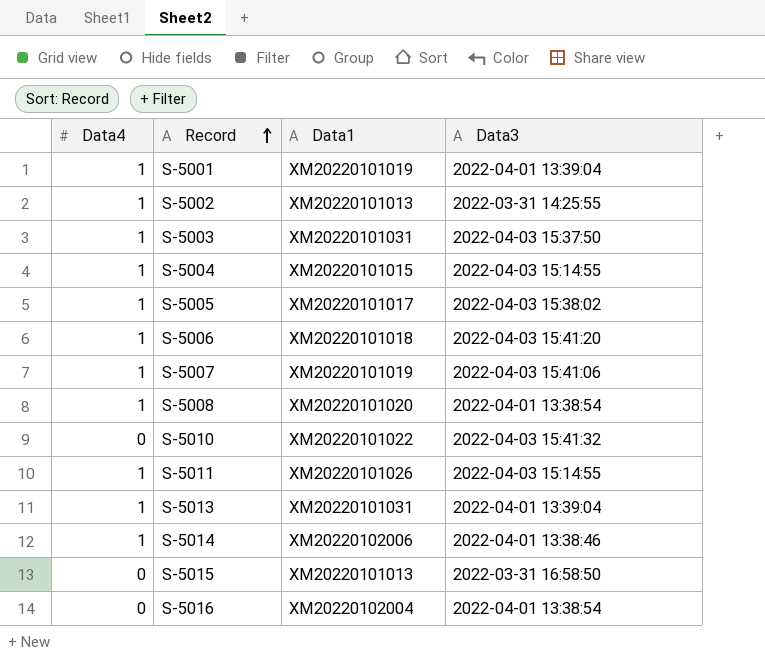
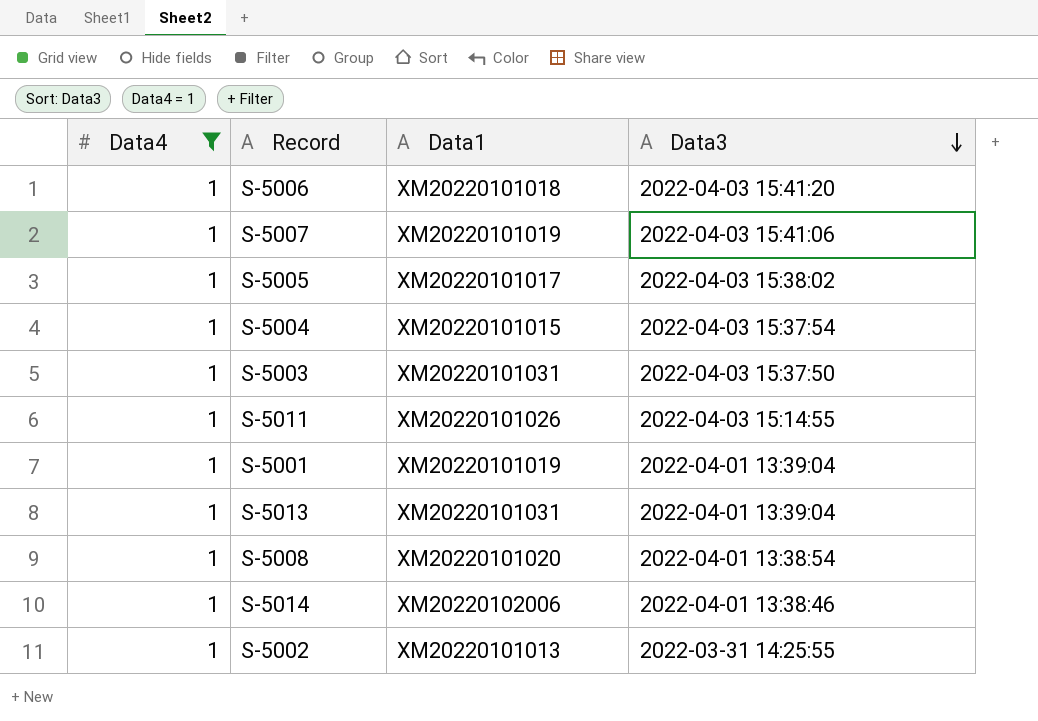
filter: none -> Data4 = 1
row order: Record ascending -> Data3 descending
S-5004 | Data3: 2022-04-03 15:14:55 -> 2022-04-03 15:37:54

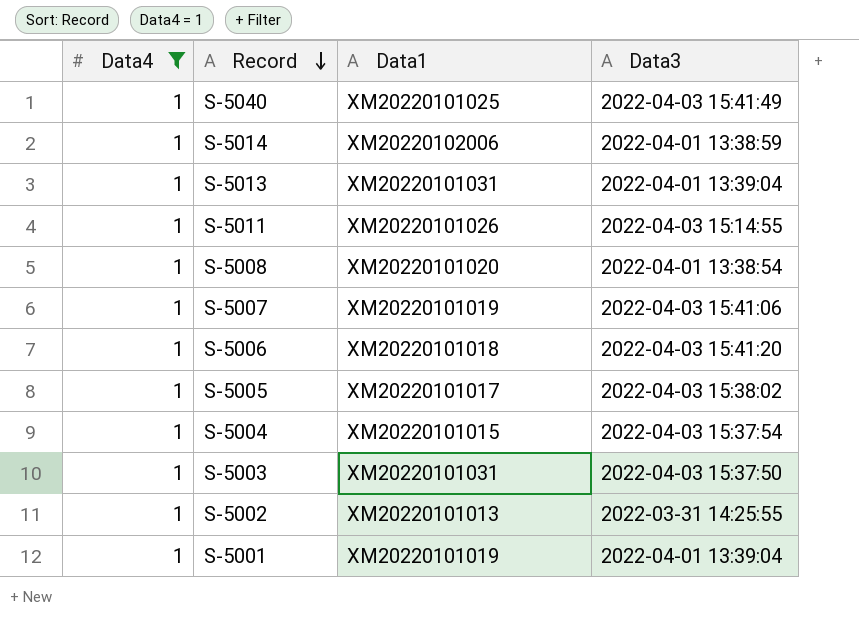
row order: Data3 descending -> Record descending
row S-5040: none -> 1 | XM20220101025 | 2022-04-03 15:41:49
S-5014 | Data3: 2022-04-01 13:38:46 -> 2022-04-01 13:38:59

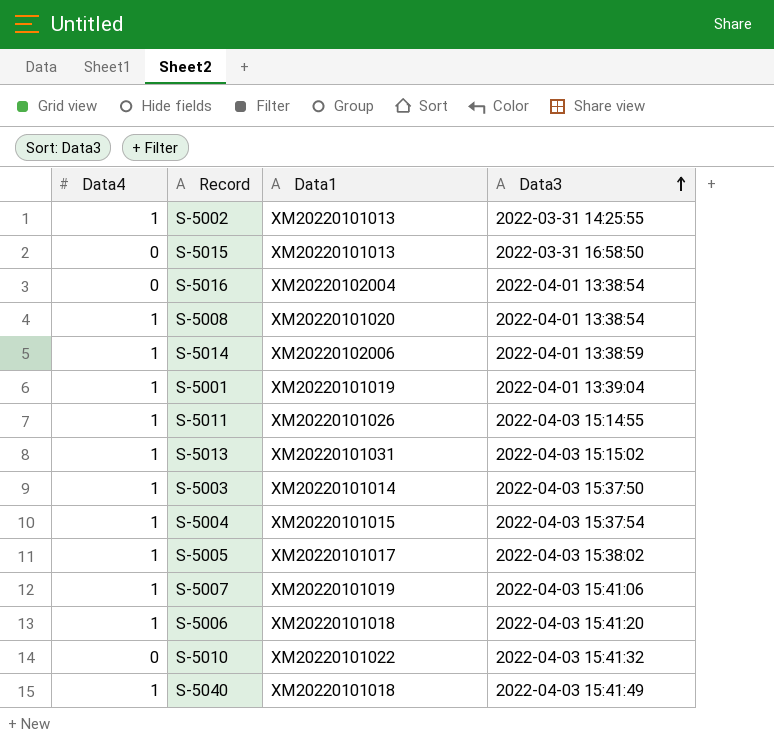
filter: Data4 = 1 -> none
row order: Record descending -> Data3 ascending
S-5013 | Data3: 2022-04-01 13:39:04 -> 2022-04-03 15:15:02
S-5003 | Data1: XM20220101031 -> XM20220101014
S-5040 | Data1: XM20220101025 -> XM20220101018

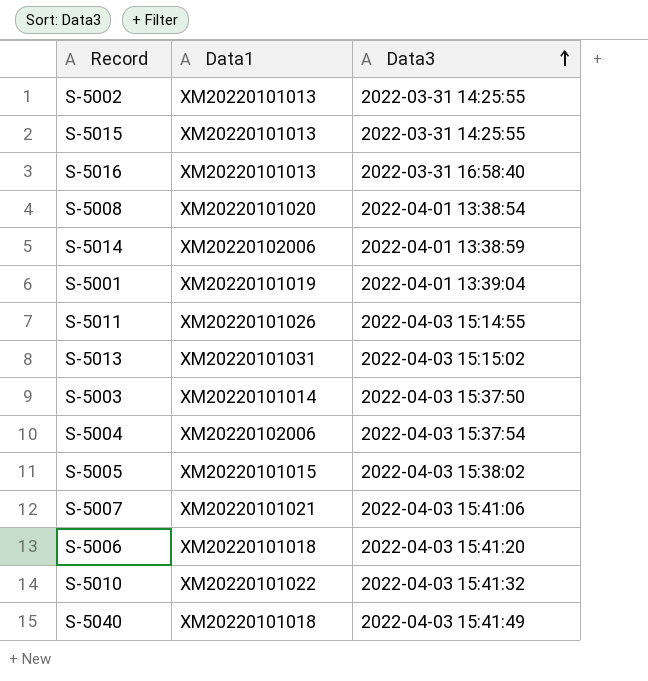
column Data4 | position: 1 -> none
S-5015 | Data3: 2022-03-31 16:58:50 -> 2022-03-31 14:25:55
S-5016 | Data1: XM20220102004 -> XM20220101013
S-5016 | Data3: 2022-04-01 13:38:54 -> 2022-03-31 16:58:40
S-5004 | Data1: XM20220101015 -> XM20220102006
S-5005 | Data1: XM20220101017 -> XM20220101015
S-5007 | Data1: XM20220101019 -> XM20220101021

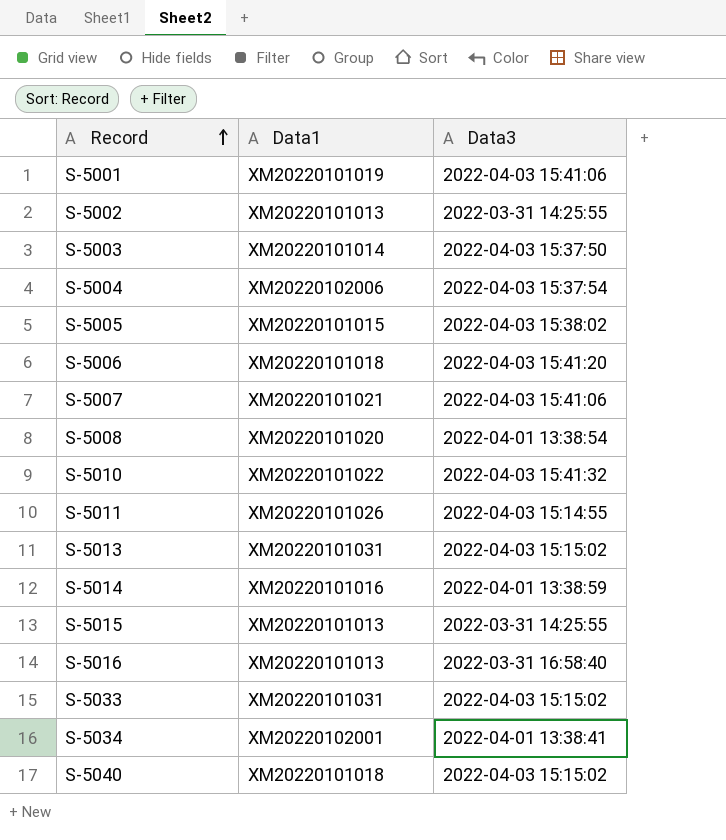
row order: Data3 ascending -> Record ascending
S-5001 | Data3: 2022-04-01 13:39:04 -> 2022-04-03 15:41:06
S-5014 | Data1: XM20220102006 -> XM20220101016
row S-5033: none -> XM20220101031 | 2022-04-03 15:15:02
row S-5034: none -> XM20220102001 | 2022-04-01 13:38:41
S-5040 | Data3: 2022-04-03 15:41:49 -> 2022-04-03 15:15:02

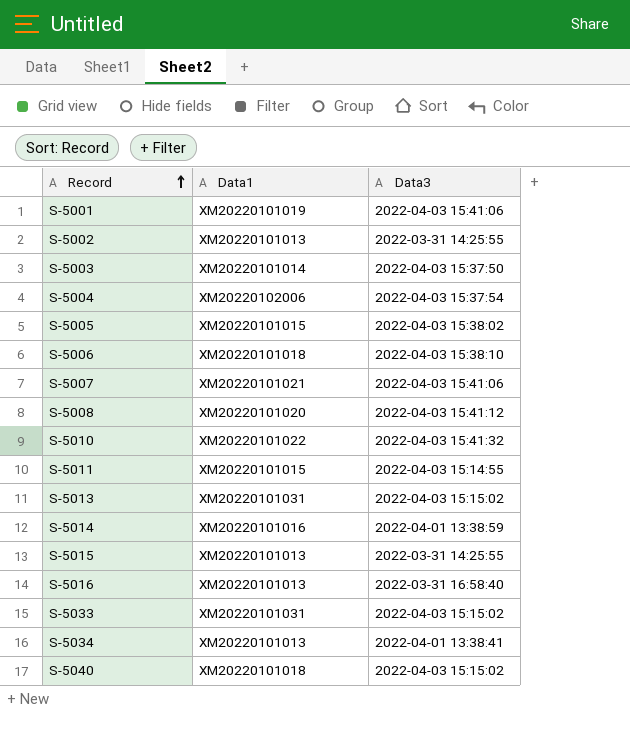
S-5006 | Data3: 2022-04-03 15:41:20 -> 2022-04-03 15:38:10
S-5008 | Data3: 2022-04-01 13:38:54 -> 2022-04-03 15:41:12
S-5011 | Data1: XM20220101026 -> XM20220101015
S-5034 | Data1: XM20220102001 -> XM20220101013

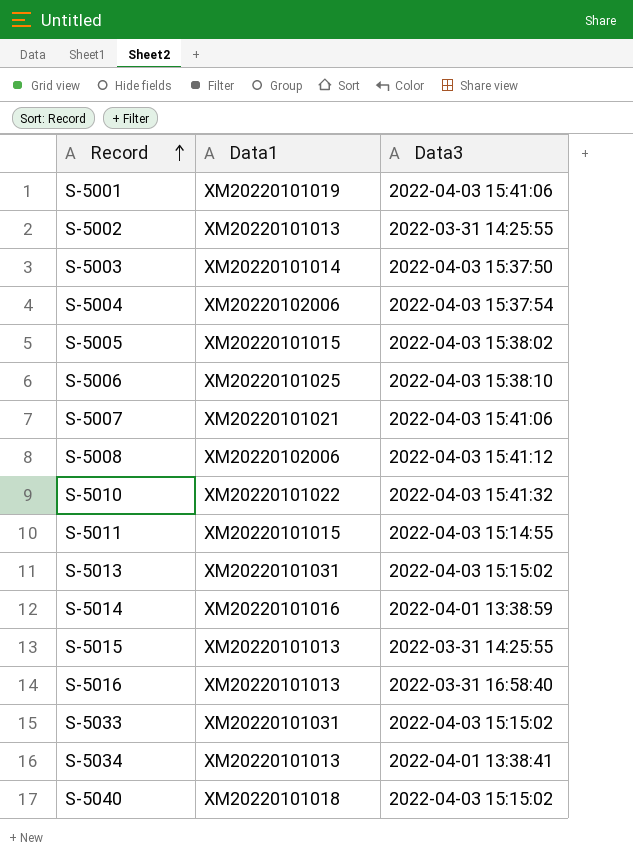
S-5006 | Data1: XM20220101018 -> XM20220101025
S-5008 | Data1: XM20220101020 -> XM20220102006

